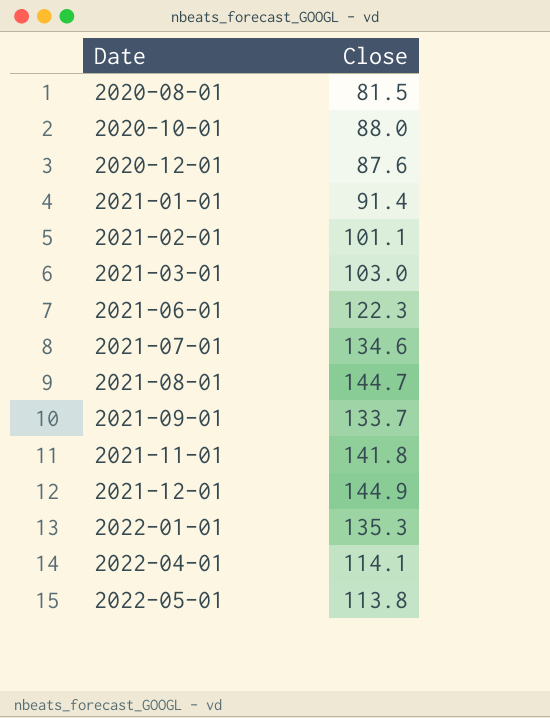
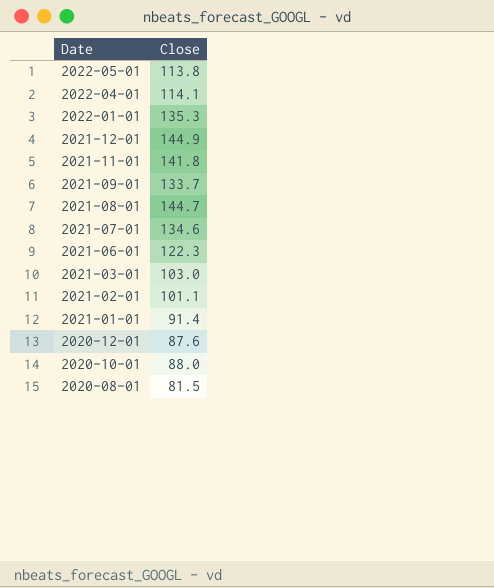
row order: Date ascending -> Date descending

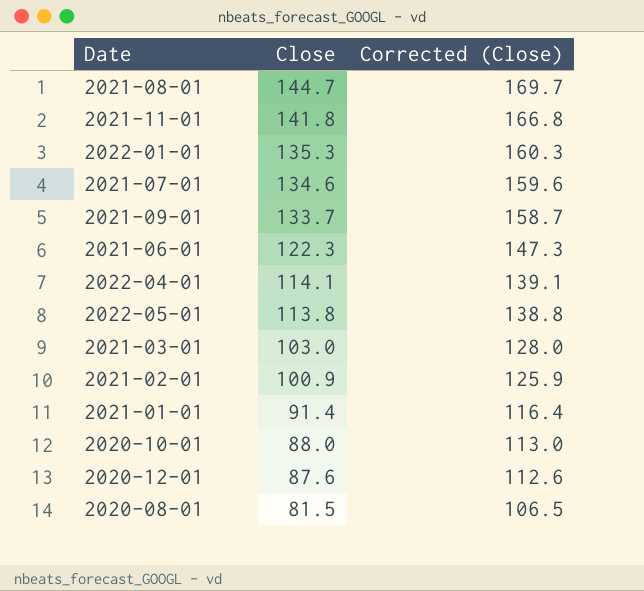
row order: Date descending -> Close descending
column Corrected (Close) | formula: none -> [Close] + 25
row 2021-12-01: 144.9 -> none
2021-02-01 | Close: 101.1 -> 100.9

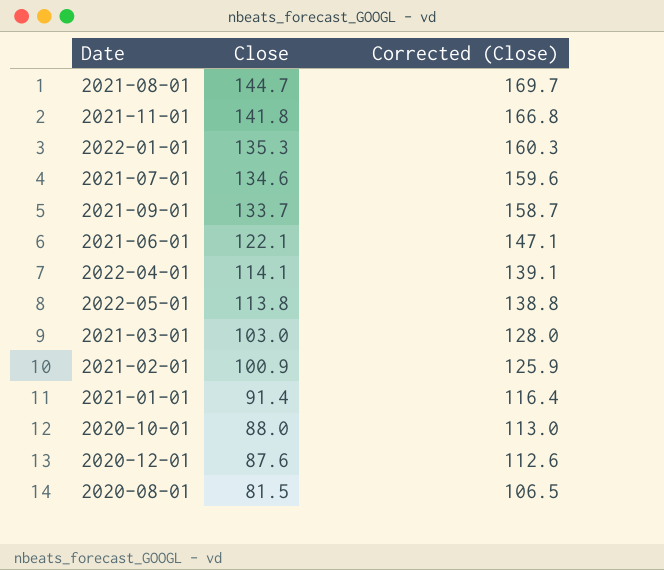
2021-06-01 | Close: 122.3 -> 122.1
2021-06-01 | Corrected (Close): 147.3 -> 147.1

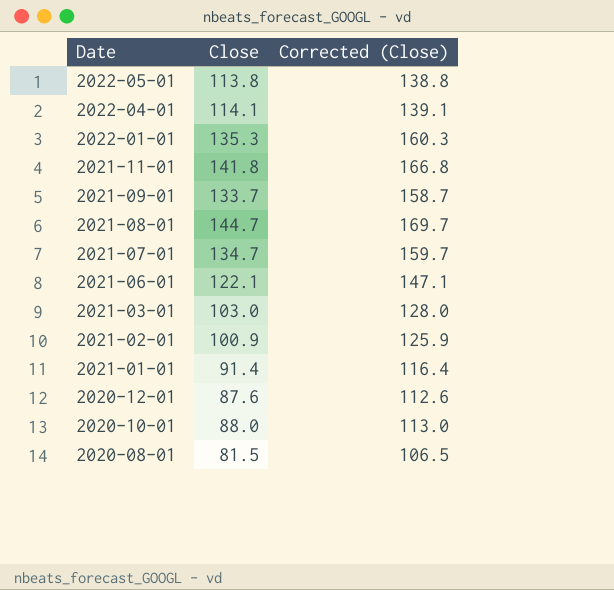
row order: Close descending -> Date descending
2021-07-01 | Close: 134.6 -> 134.7
2021-07-01 | Corrected (Close): 159.6 -> 159.7

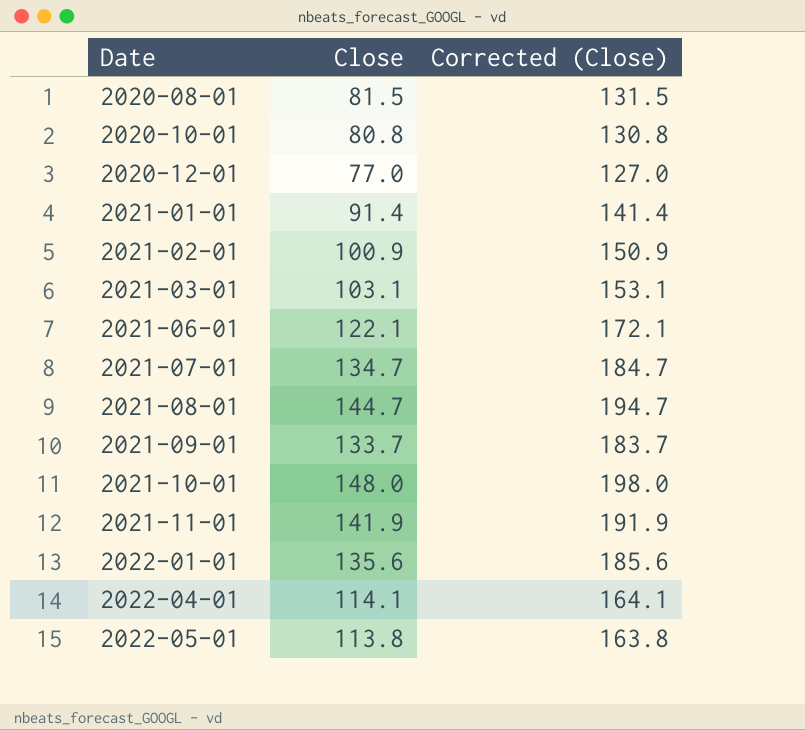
row order: Date descending -> Date ascending
column Corrected (Close) | formula: [Close] + 25 -> [Close] + 50
2020-10-01 | Close: 88.0 -> 80.8
2020-12-01 | Close: 87.6 -> 77.0
2021-03-01 | Close: 103.0 -> 103.1
row 2021-10-01: none -> 148.0 | 198.0
2021-11-01 | Close: 141.8 -> 141.9
2022-01-01 | Close: 135.3 -> 135.6

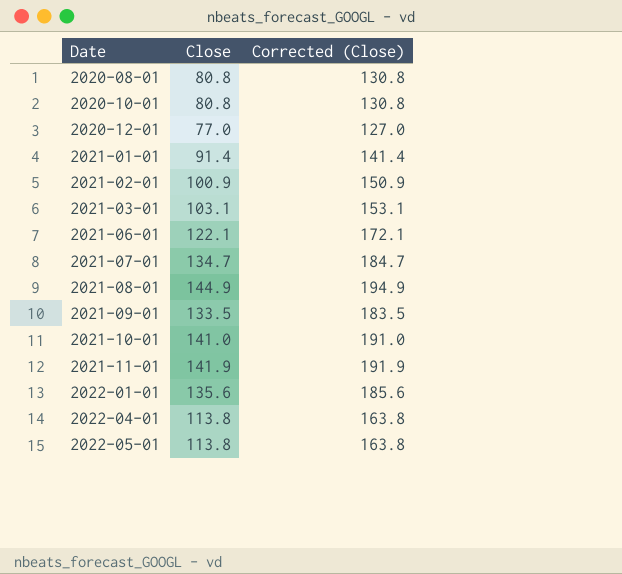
2020-08-01 | Close: 81.5 -> 80.8
2020-08-01 | Corrected (Close): 131.5 -> 130.8
2021-08-01 | Close: 144.7 -> 144.9
2021-08-01 | Corrected (Close): 194.7 -> 194.9
2021-09-01 | Close: 133.7 -> 133.5
2021-09-01 | Corrected (Close): 183.7 -> 183.5
2021-10-01 | Close: 148.0 -> 141.0
2021-10-01 | Corrected (Close): 198.0 -> 191.0
2022-04-01 | Close: 114.1 -> 113.8
2022-04-01 | Corrected (Close): 164.1 -> 163.8

